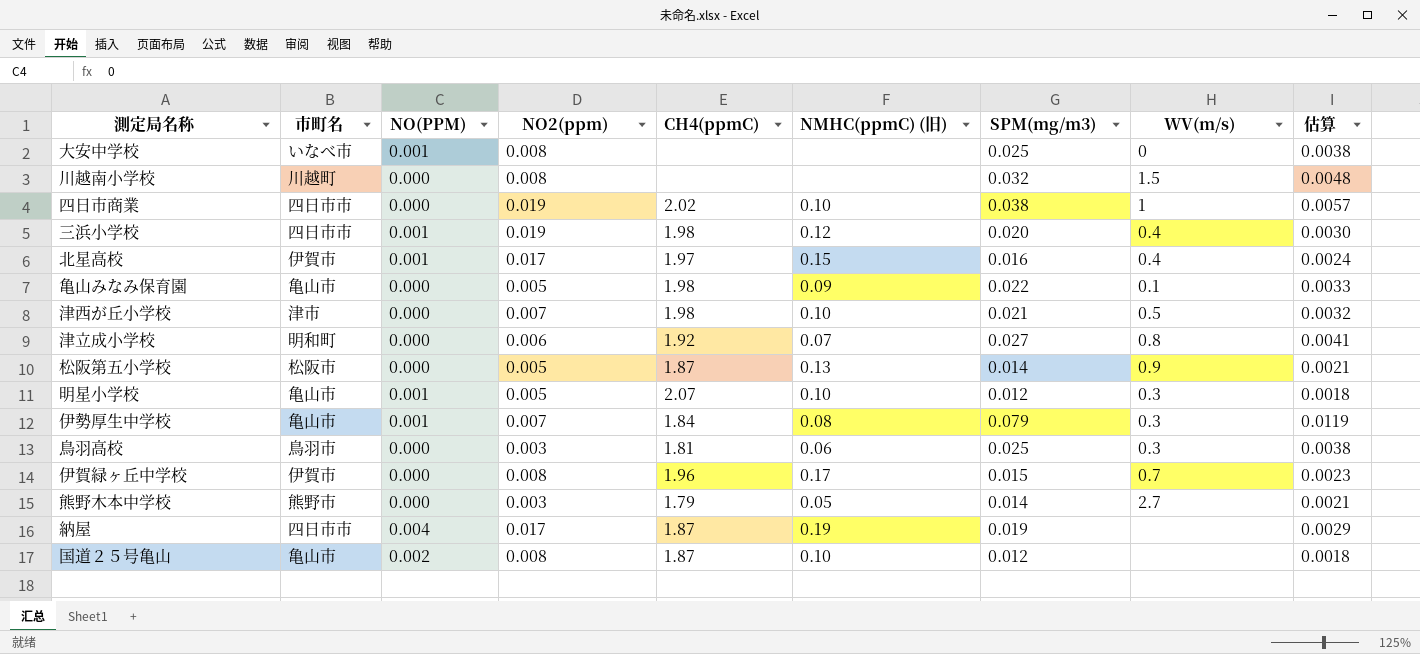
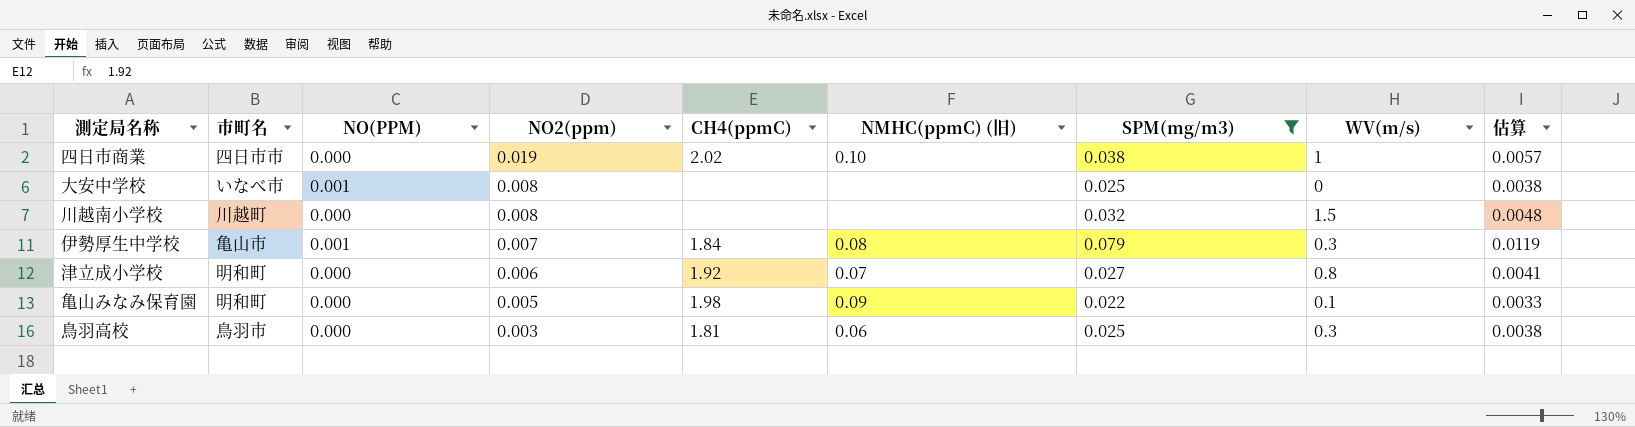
filter: none -> SPM(mg/m3) >= 0.022
row order: none -> NO2(ppm) descending
亀山みなみ保育園 | 市町名: 亀山市 -> 明和町

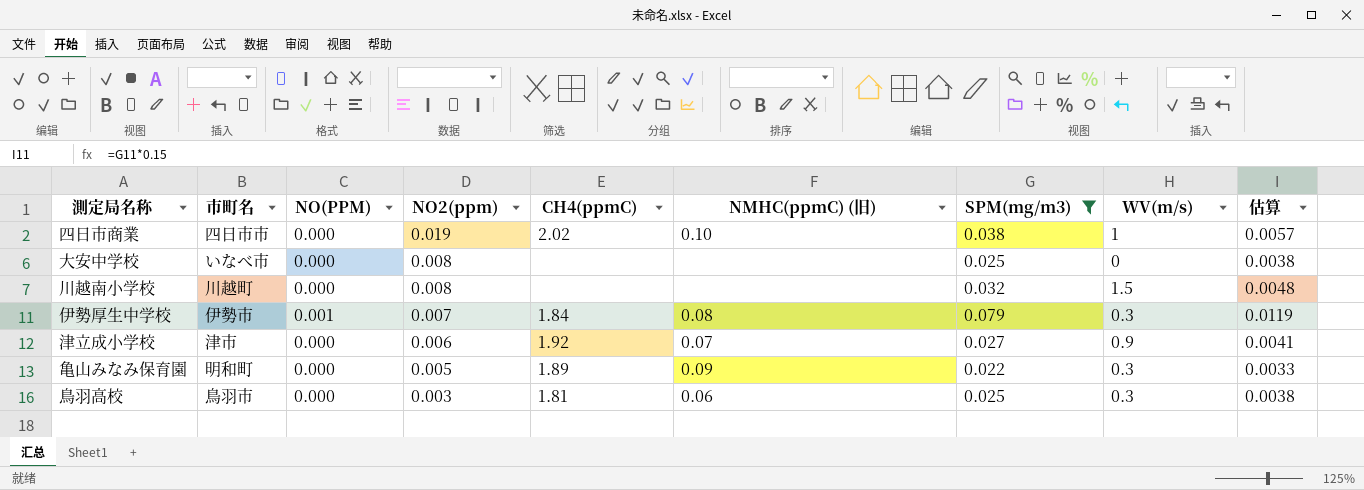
大安中学校 | NO(PPM): 0.001 -> 0.000
伊勢厚生中学校 | 市町名: 亀山市 -> 伊勢市
津立成小学校 | 市町名: 明和町 -> 津市
津立成小学校 | WV(m/s): 0.8 -> 0.9
亀山みなみ保育園 | CH4(ppmC): 1.98 -> 1.89
亀山みなみ保育園 | WV(m/s): 0.1 -> 0.3

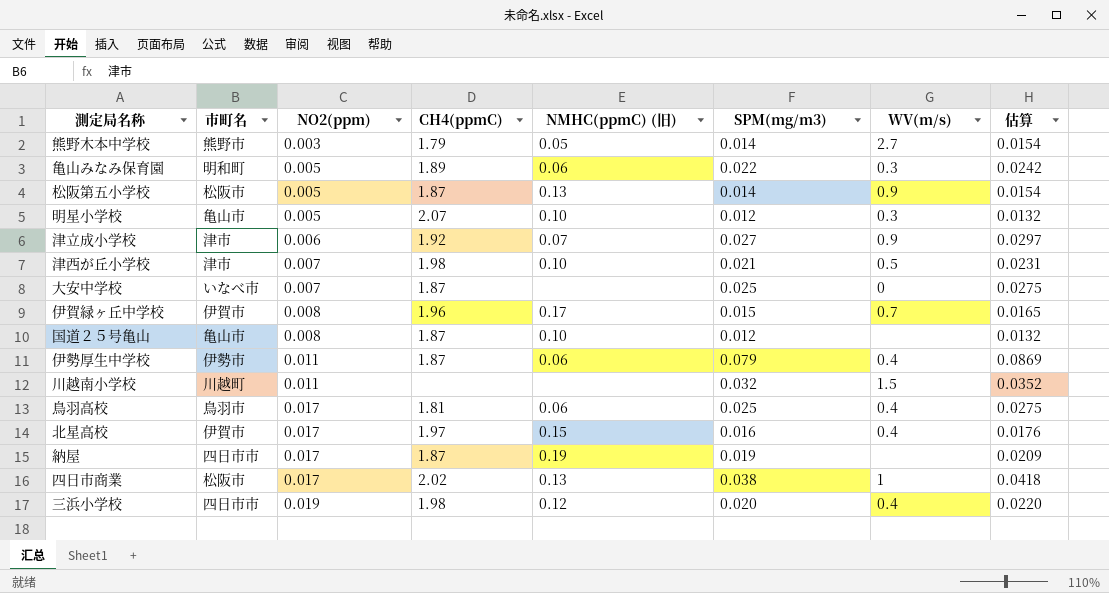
filter: SPM(mg/m3) >= 0.022 -> none
row order: NO2(ppm) descending -> NO2(ppm) ascending
column NO(PPM) | position: 3 -> none
column 估算 | formula: [SPM(mg/m3)] * 0.15 -> [SPM(mg/m3)] * 1.1
亀山みなみ保育園 | NMHC(ppmC) (旧): 0.09 -> 0.06
大安中学校 | NO2(ppm): 0.008 -> 0.007
大安中学校 | CH4(ppmC): none -> 1.87
伊勢厚生中学校 | NO2(ppm): 0.007 -> 0.011
伊勢厚生中学校 | CH4(ppmC): 1.84 -> 1.87
伊勢厚生中学校 | NMHC(ppmC) (旧): 0.08 -> 0.06
伊勢厚生中学校 | WV(m/s): 0.3 -> 0.4
川越南小学校 | NO2(ppm): 0.008 -> 0.011
鳥羽高校 | NO2(ppm): 0.003 -> 0.017
鳥羽高校 | WV(m/s): 0.3 -> 0.4
四日市商業 | 市町名: 四日市市 -> 松阪市
四日市商業 | NO2(ppm): 0.019 -> 0.017
四日市商業 | NMHC(ppmC) (旧): 0.10 -> 0.13

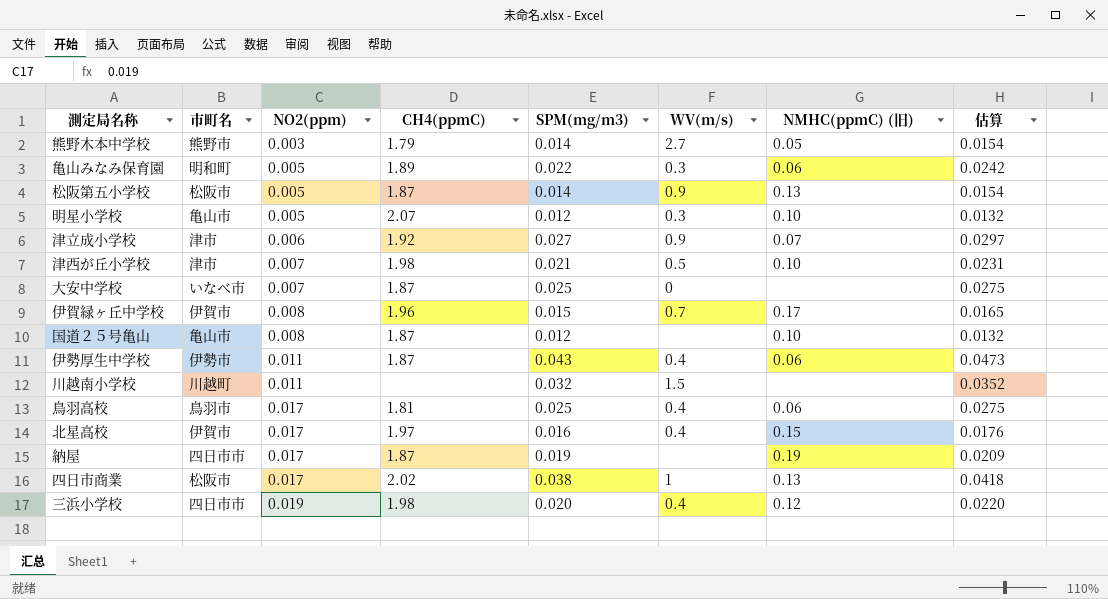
column NMHC(ppmC) (旧) | position: 5 -> 7
伊勢厚生中学校 | SPM(mg/m3): 0.079 -> 0.043
伊勢厚生中学校 | 估算: 0.0869 -> 0.0473

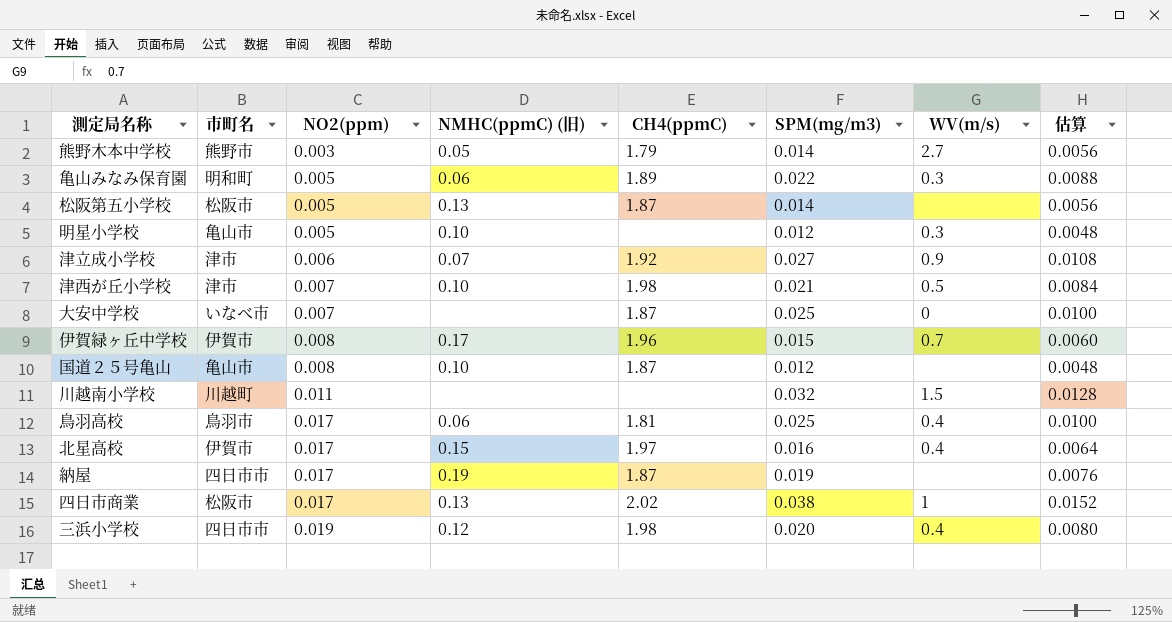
column NMHC(ppmC) (旧) | position: 7 -> 4
column 估算 | formula: [SPM(mg/m3)] * 1.1 -> [SPM(mg/m3)] * 0.4
row 伊勢厚生中学校: 伊勢市 | 0.011 | 1.87 | 0.043 | 0.4 | 0.06 | 0.0473 -> none
松阪第五小学校 | WV(m/s): 0.9 -> none
明星小学校 | CH4(ppmC): 2.07 -> none

